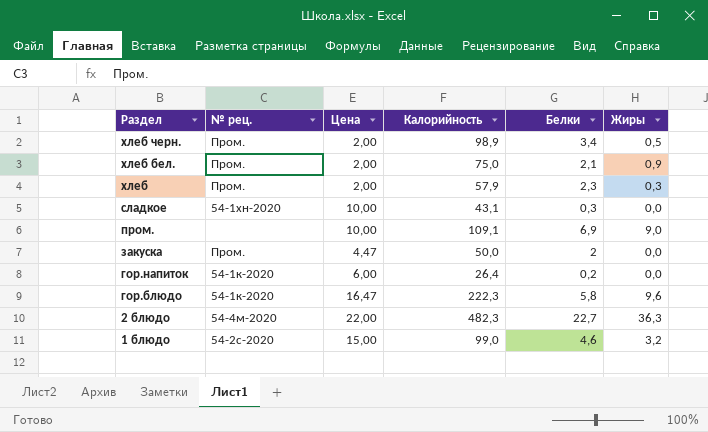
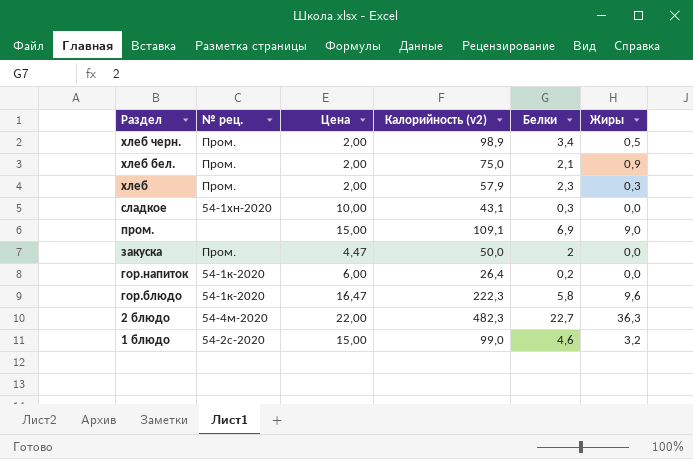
column name: Калорийность -> Калорийность (v2)
пром. | Цена: 10,00 -> 15,00

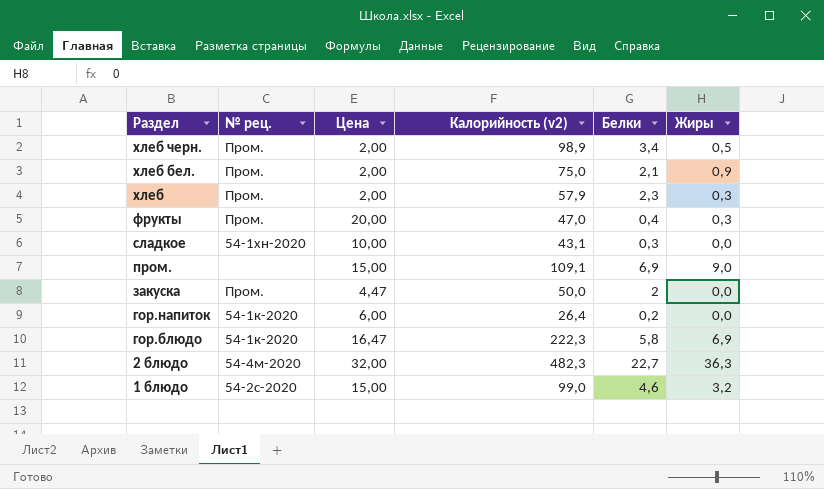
row фрукты: none -> Пром. | 20,00 | 47,0 | 0,4 | 0,3
гор.блюдо | Жиры: 9,6 -> 6,9
2 блюдо | Цена: 22,00 -> 32,00

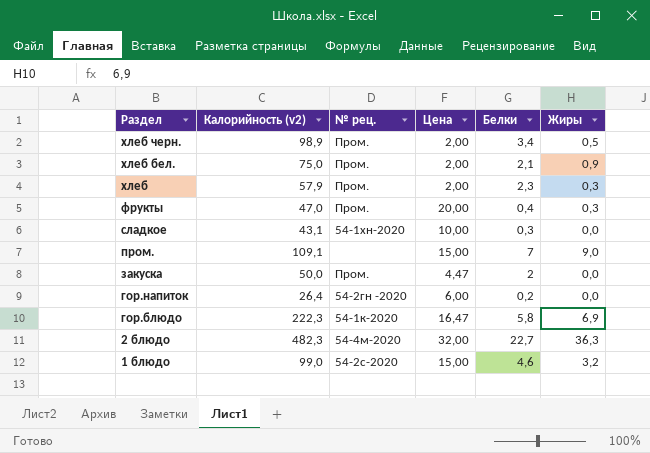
column Калорийность (v2) | position: 4 -> 2
пром. | Белки: 6,9 -> 7
гор.напиток | № рец.: 54-1к-2020 -> 54-2гн -2020

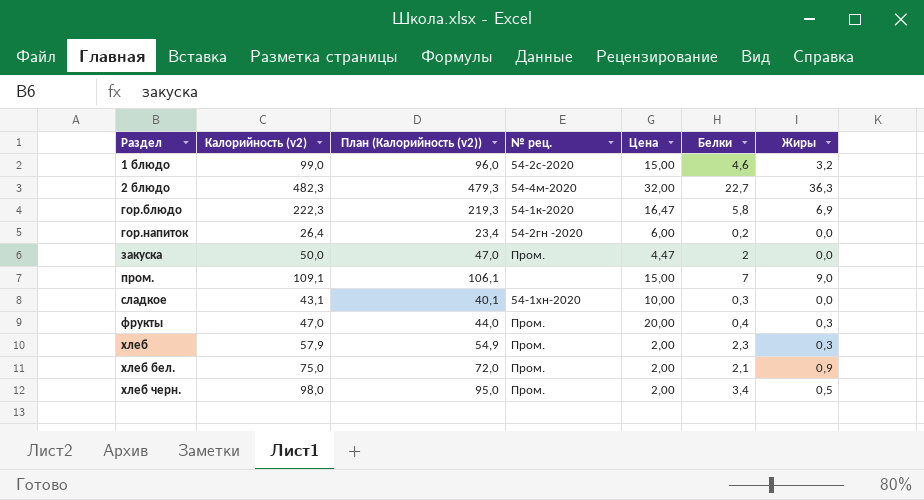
row order: Раздел descending -> Раздел ascending
column План (Калорийность (v2)) | formula: none -> [Калорийность (v2)] - 3
хлеб черн. | Калорийность (v2): 98,9 -> 98,0

